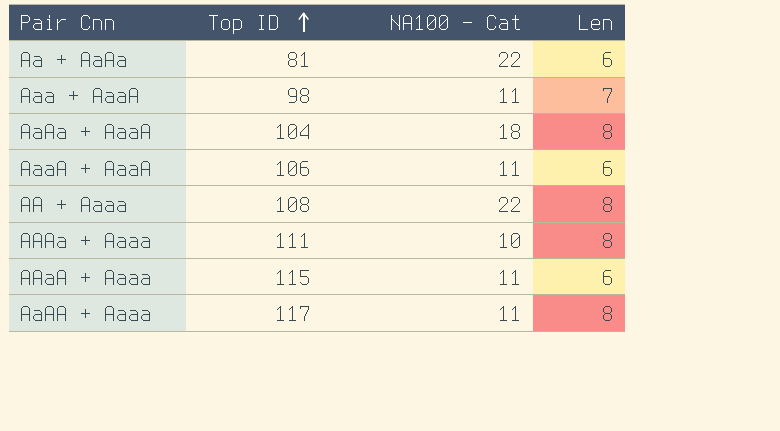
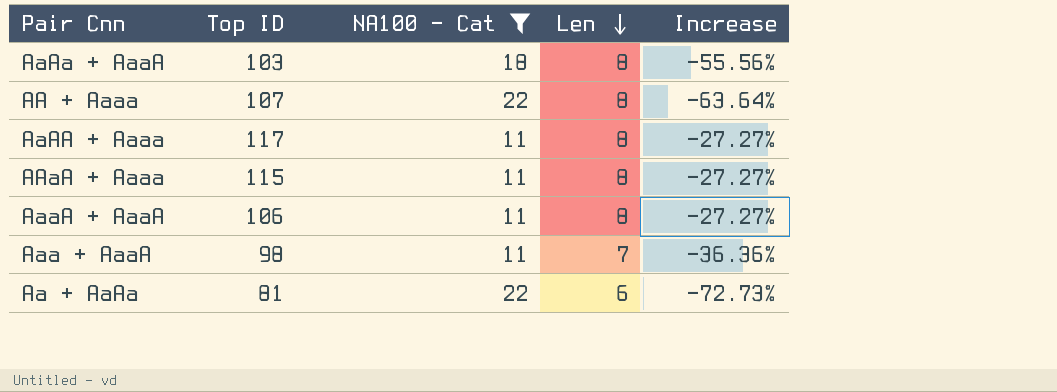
filter: none -> NA100 - Cat != 10
row order: Top ID ascending -> Len descending
column Increase | formula: none -> ([Len] - [NA100 - Cat]) / [NA100 - Cat]
AaAa + AaaA | Top ID: 104 -> 103
AA + Aaaa | Top ID: 108 -> 107
AAaA + Aaaa | Len: 6 -> 8
AaaA + AaaA | Len: 6 -> 8

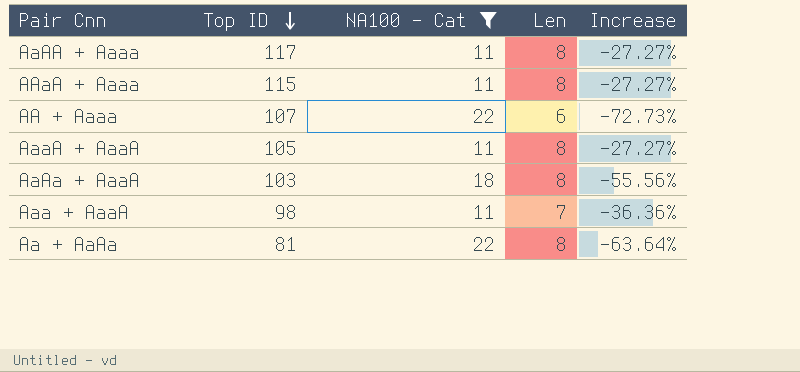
row order: Len descending -> Top ID descending
AA + Aaaa | Len: 8 -> 6
AA + Aaaa | Increase: -63.64% -> -72.73%
AaaA + AaaA | Top ID: 106 -> 105
Aa + AaAa | Len: 6 -> 8
Aa + AaAa | Increase: -72.73% -> -63.64%

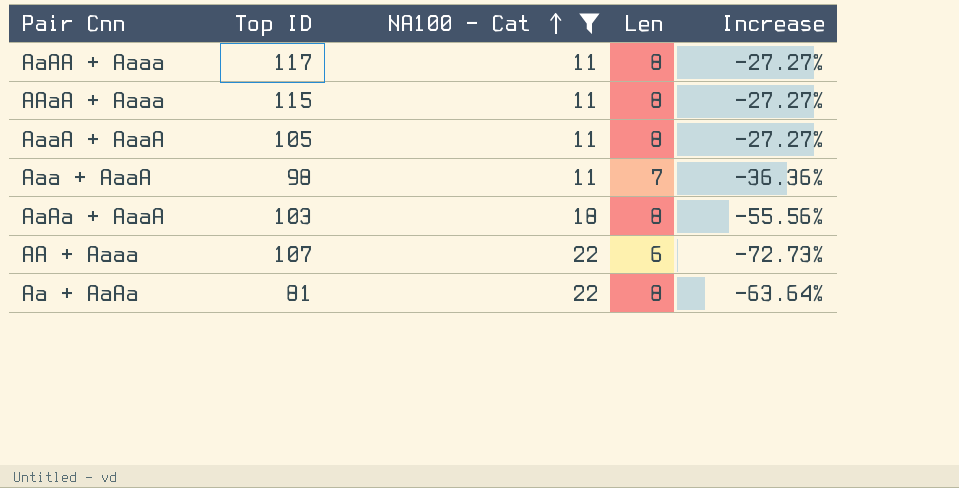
row order: Top ID descending -> NA100 - Cat ascending

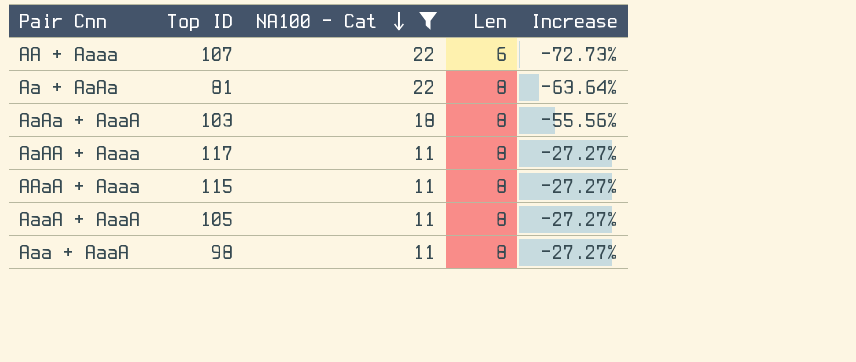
row order: NA100 - Cat ascending -> NA100 - Cat descending
Aaa + AaaA | Len: 7 -> 8
Aaa + AaaA | Increase: -36.36% -> -27.27%

